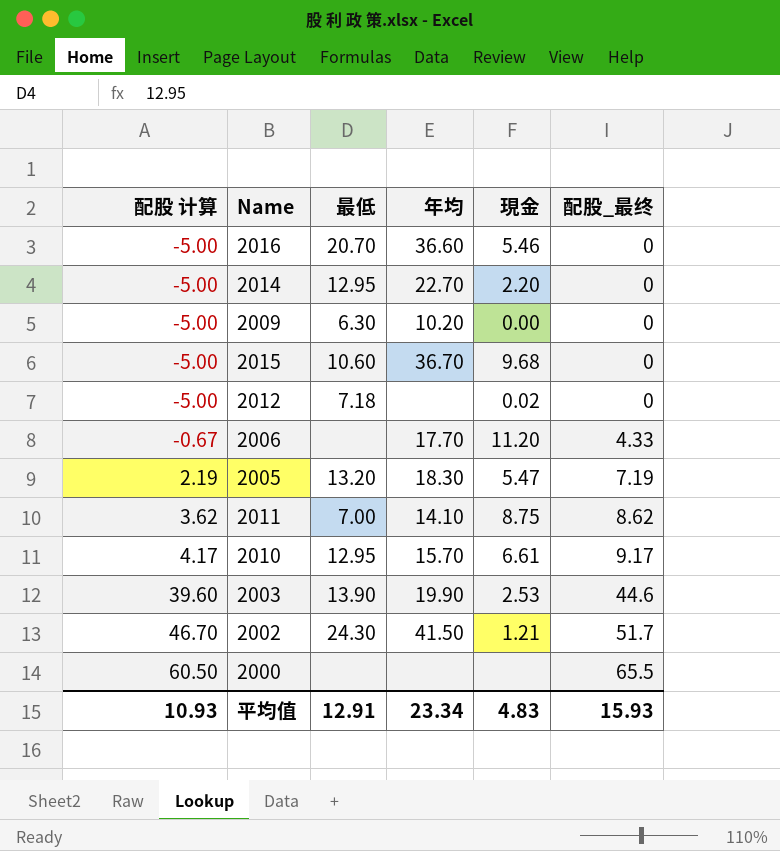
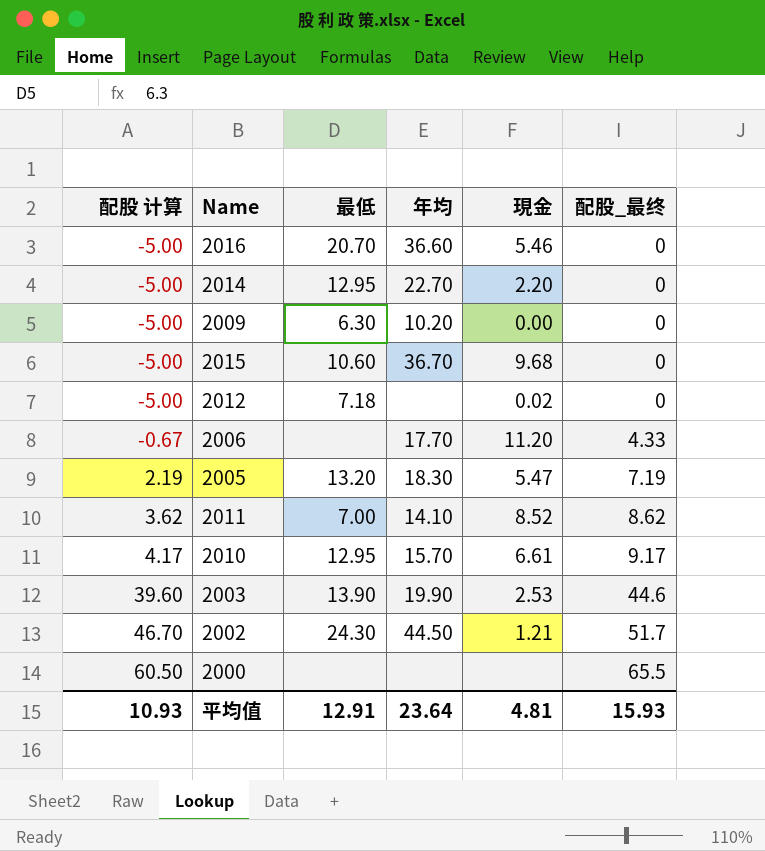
2011 | 現金: 8.75 -> 8.52
2002 | 年均: 41.50 -> 44.50
平均值 | 年均: 23.34 -> 23.64
平均值 | 現金: 4.83 -> 4.81

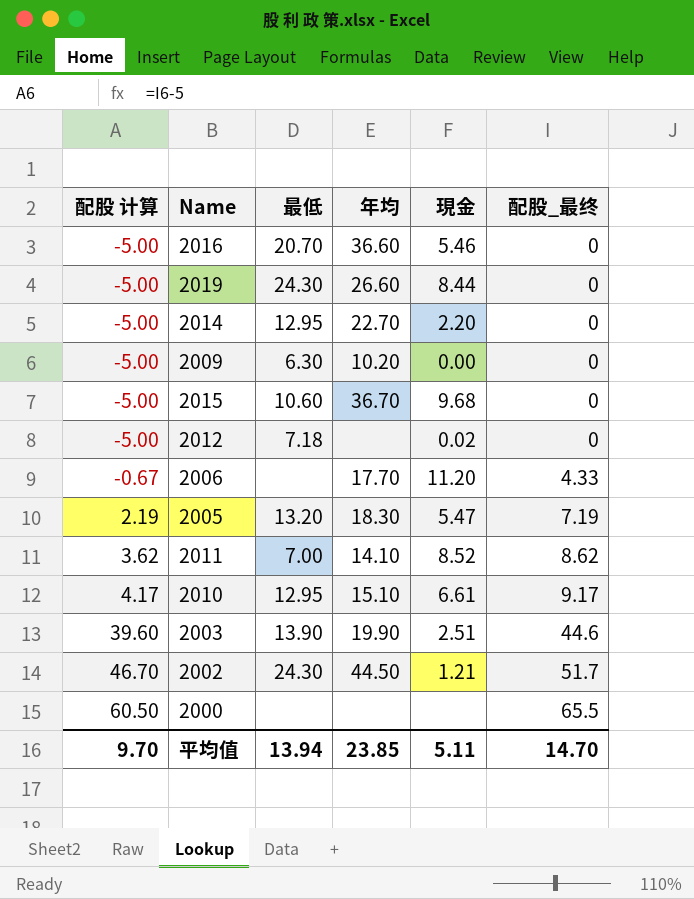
row 2019: none -> -5.00 | 24.30 | 26.60 | 8.44 | 0
2010 | 年均: 15.70 -> 15.10
2003 | 現金: 2.53 -> 2.51
平均值 | 配股 计算: 10.93 -> 9.70
平均值 | 最低: 12.91 -> 13.94
平均值 | 年均: 23.64 -> 23.85
平均值 | 現金: 4.81 -> 5.11
平均值 | 配股_最终: 15.93 -> 14.70

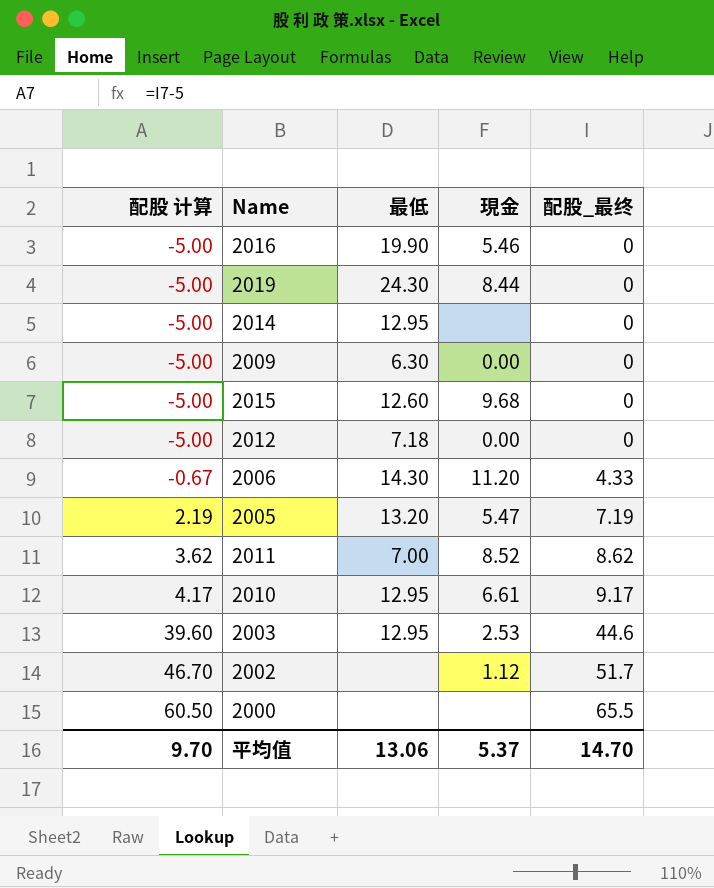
column 年均 | position: 4 -> none
2016 | 最低: 20.70 -> 19.90
2014 | 現金: 2.20 -> none
2015 | 最低: 10.60 -> 12.60
2012 | 現金: 0.02 -> 0.00
2006 | 最低: none -> 14.30
2003 | 最低: 13.90 -> 12.95
2003 | 現金: 2.51 -> 2.53
2002 | 最低: 24.30 -> none
2002 | 現金: 1.21 -> 1.12
平均值 | 最低: 13.94 -> 13.06
平均值 | 現金: 5.11 -> 5.37

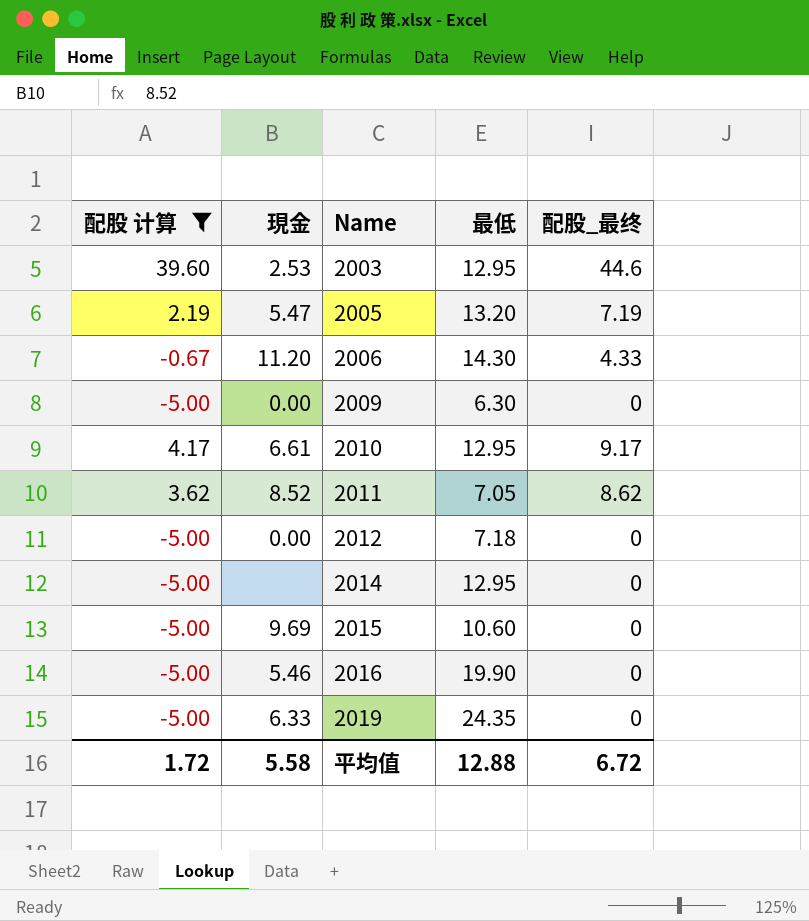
filter: none -> 配股 计算 <= 39.60
row order: 配股 计算 ascending -> Name ascending
column 現金 | position: 4 -> 2
2011 | 最低: 7.00 -> 7.05
2015 | 現金: 9.68 -> 9.69
2015 | 最低: 12.60 -> 10.60
2019 | 現金: 8.44 -> 6.33
2019 | 最低: 24.30 -> 24.35
平均值 | 配股 计算: 9.70 -> 1.72
平均值 | 現金: 5.37 -> 5.58
平均值 | 最低: 13.06 -> 12.88
平均值 | 配股_最终: 14.70 -> 6.72

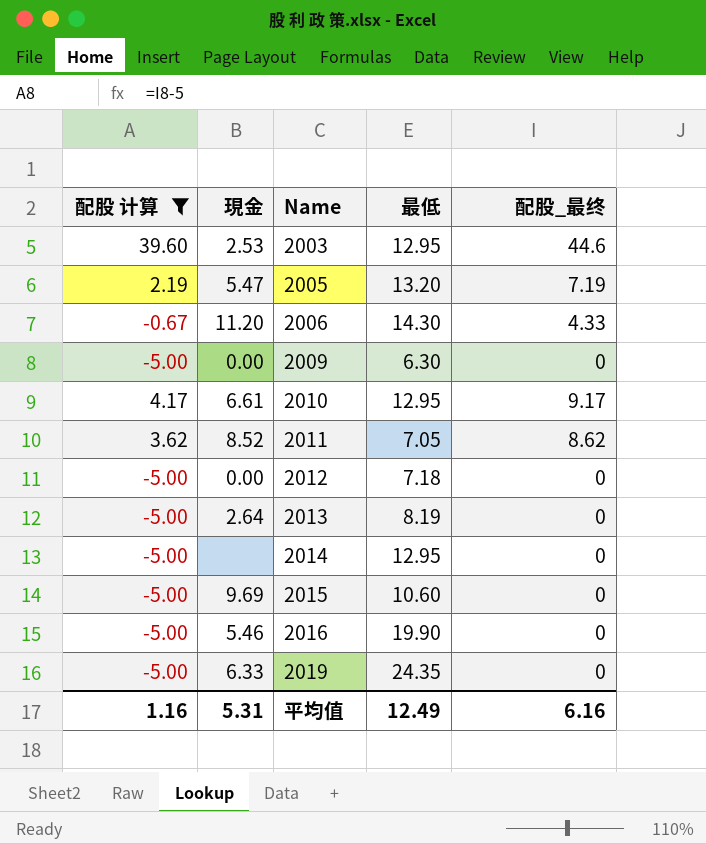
row 2013: none -> -5.00 | 2.64 | 8.19 | 0
平均值 | 配股 计算: 1.72 -> 1.16
平均值 | 現金: 5.58 -> 5.31
平均值 | 最低: 12.88 -> 12.49
平均值 | 配股_最终: 6.72 -> 6.16

